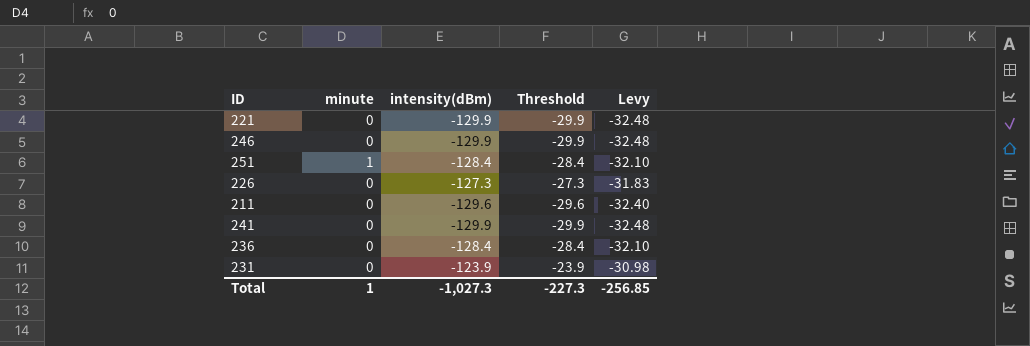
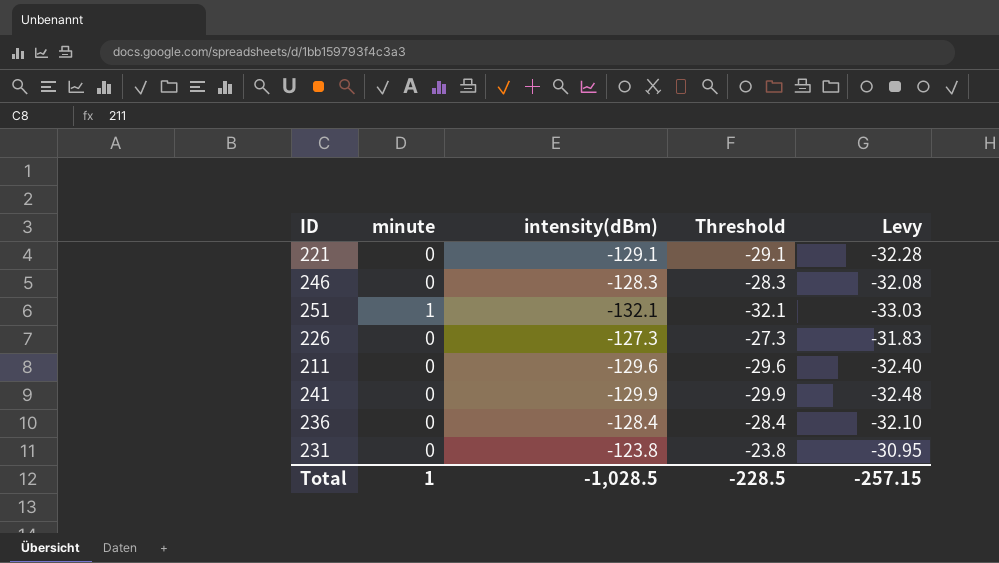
221 | intensity(dBm): -129.9 -> -129.1
221 | Threshold: -29.9 -> -29.1
221 | Levy: -32.48 -> -32.28
246 | intensity(dBm): -129.9 -> -128.3
246 | Threshold: -29.9 -> -28.3
246 | Levy: -32.48 -> -32.08
251 | intensity(dBm): -128.4 -> -132.1
251 | Threshold: -28.4 -> -32.1
251 | Levy: -32.10 -> -33.03
231 | intensity(dBm): -123.9 -> -123.8
231 | Threshold: -23.9 -> -23.8
231 | Levy: -30.98 -> -30.95
Total | intensity(dBm): -1,027.3 -> -1,028.5
Total | Threshold: -227.3 -> -228.5
Total | Levy: -256.85 -> -257.15

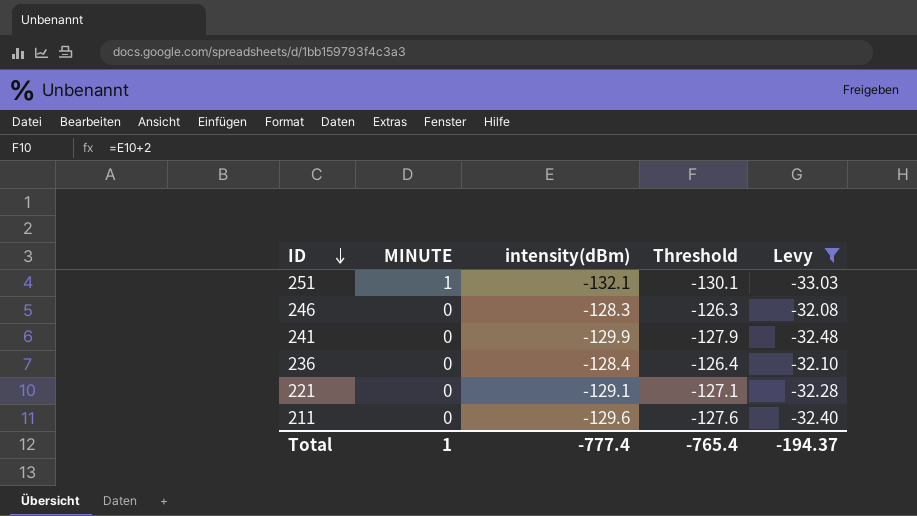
filter: none -> Levy <= -32.08
row order: none -> ID descending
column name: minute -> MINUTE
column Threshold | formula: [intensity(dBm)] + 100 -> [intensity(dBm)] + 2
Total | intensity(dBm): -1,028.5 -> -777.4
Total | Threshold: -228.5 -> -765.4
Total | Levy: -257.15 -> -194.37

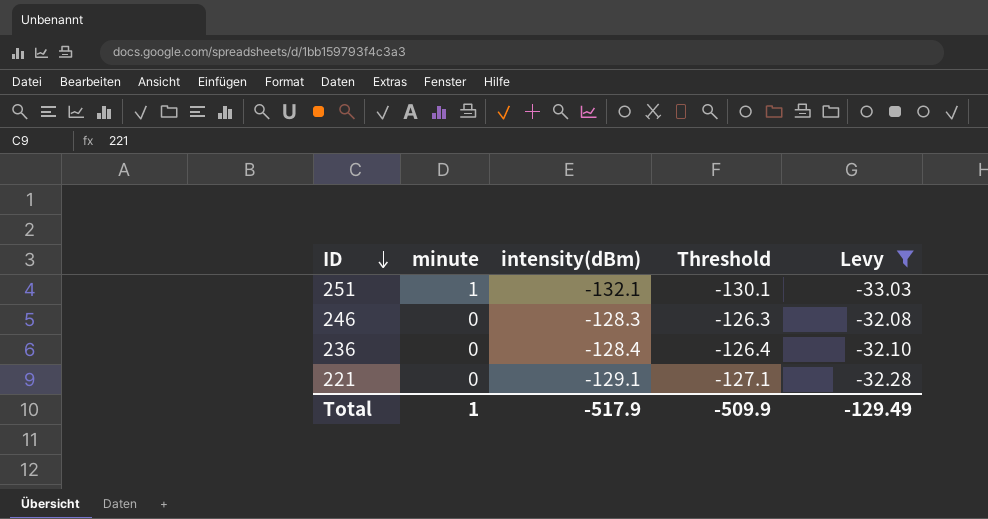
column name: MINUTE -> minute
row 241: 0 | -129.9 | -127.9 | -32.48 -> none
row 211: 0 | -129.6 | -127.6 | -32.40 -> none
Total | intensity(dBm): -777.4 -> -517.9
Total | Threshold: -765.4 -> -509.9
Total | Levy: -194.37 -> -129.49

